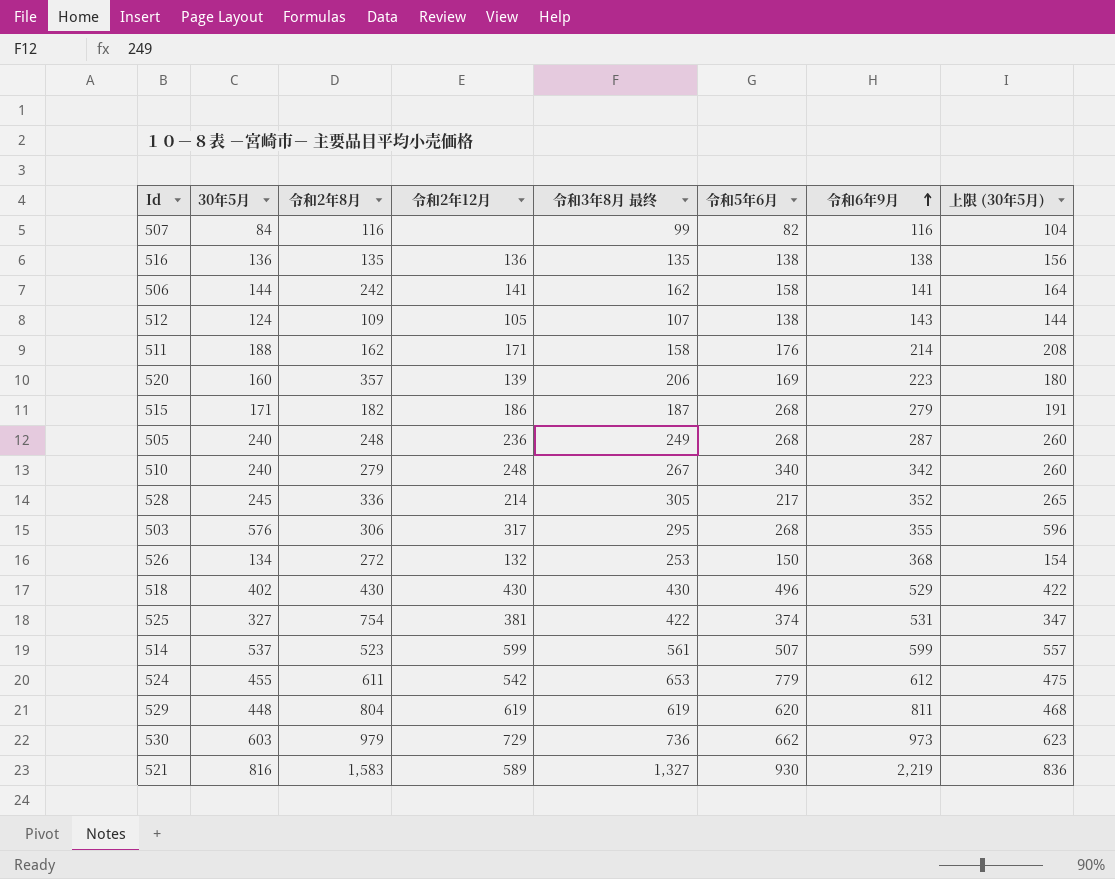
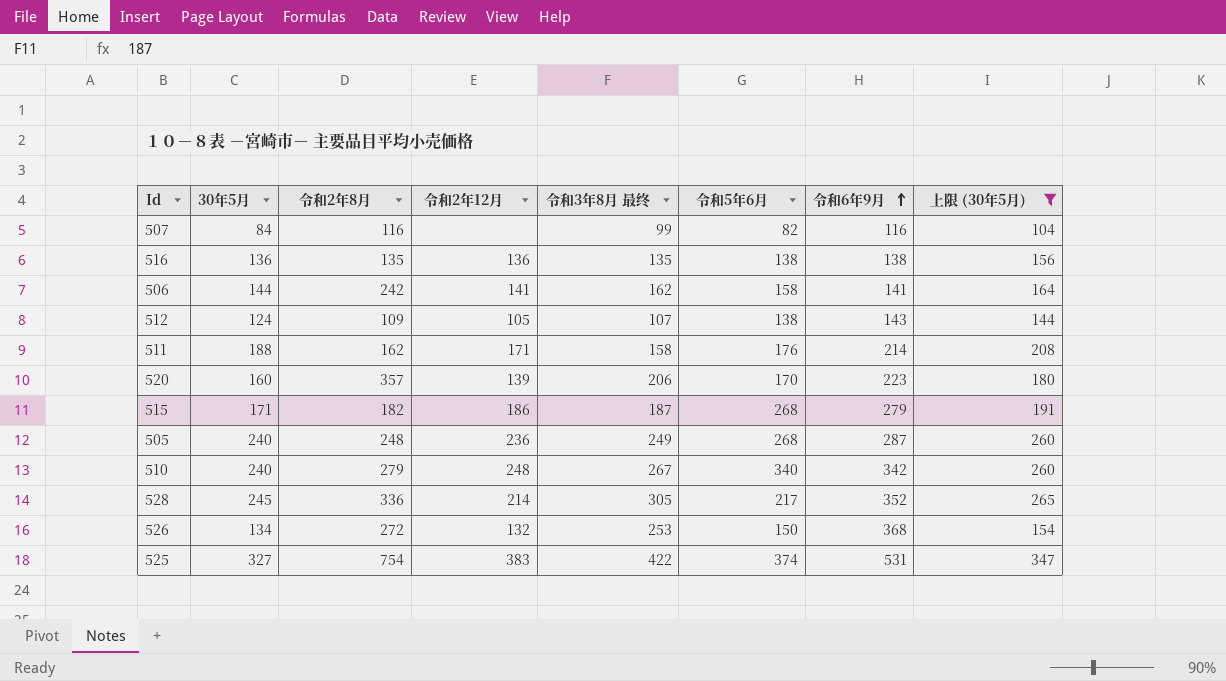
filter: none -> 上限 (30年5月) <= 347
520 | 令和5年6月: 169 -> 170
525 | 令和2年12月: 381 -> 383

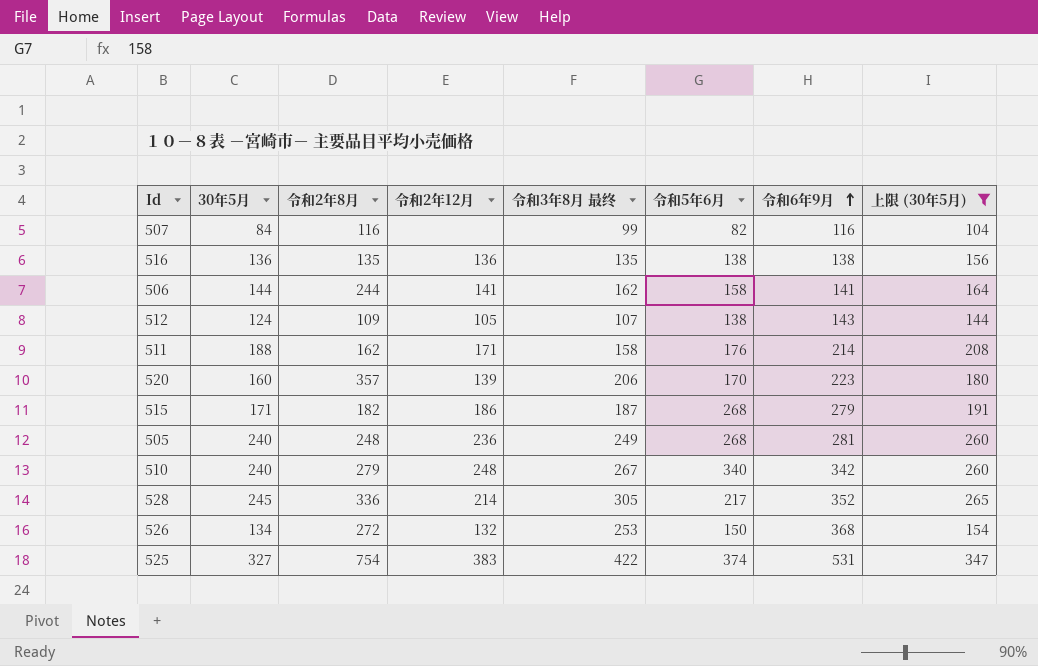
506 | 令和2年8月: 242 -> 244
505 | 令和6年9月: 287 -> 281

